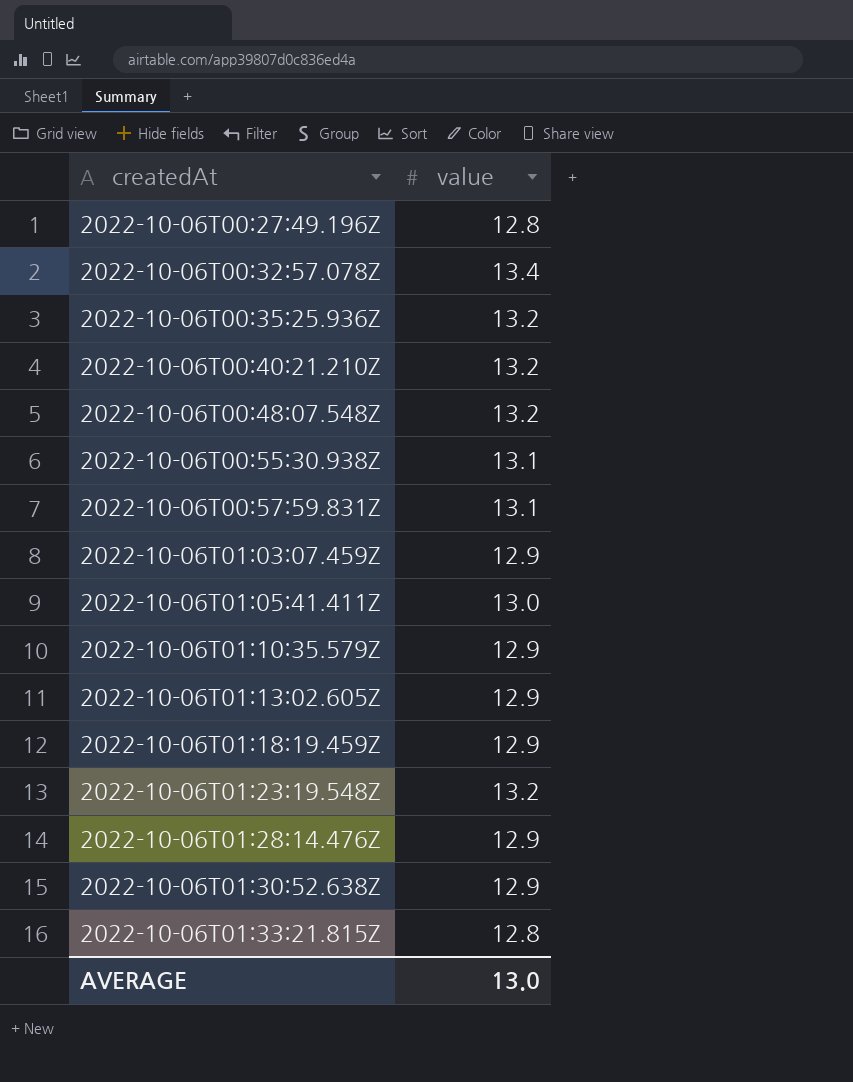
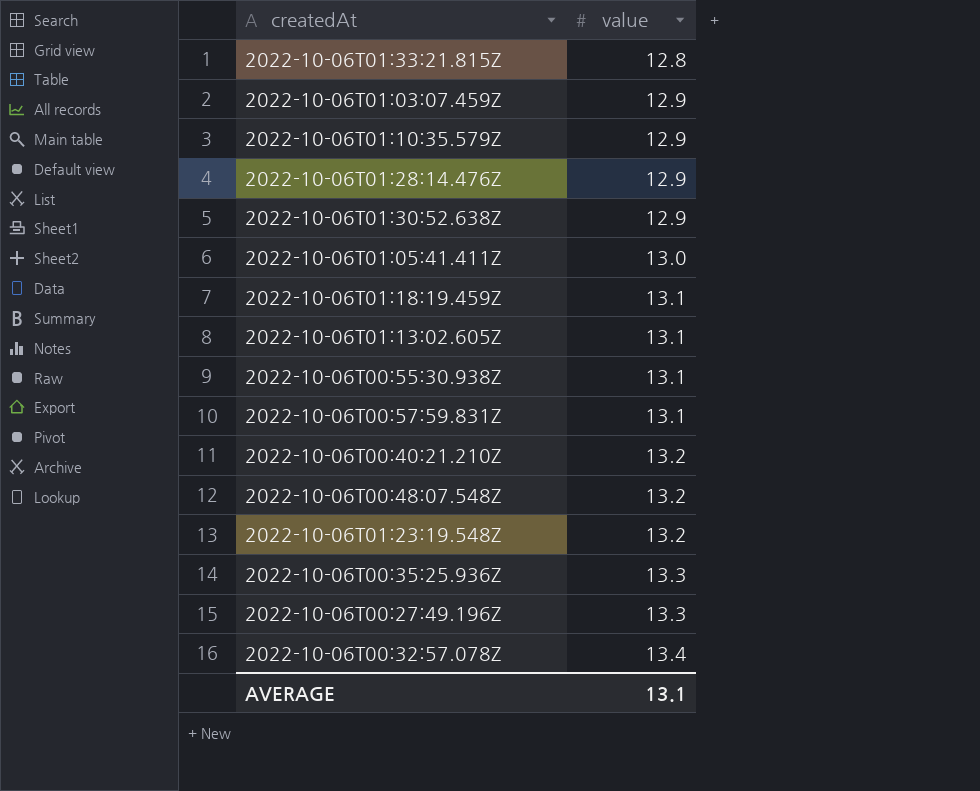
row order: createdAt ascending -> value ascending
2022-10-06T01:18:19.459Z | value: 12.9 -> 13.1
2022-10-06T01:13:02.605Z | value: 12.9 -> 13.1
2022-10-06T00:35:25.936Z | value: 13.2 -> 13.3
2022-10-06T00:27:49.196Z | value: 12.8 -> 13.3
AVERAGE | value: 13.0 -> 13.1

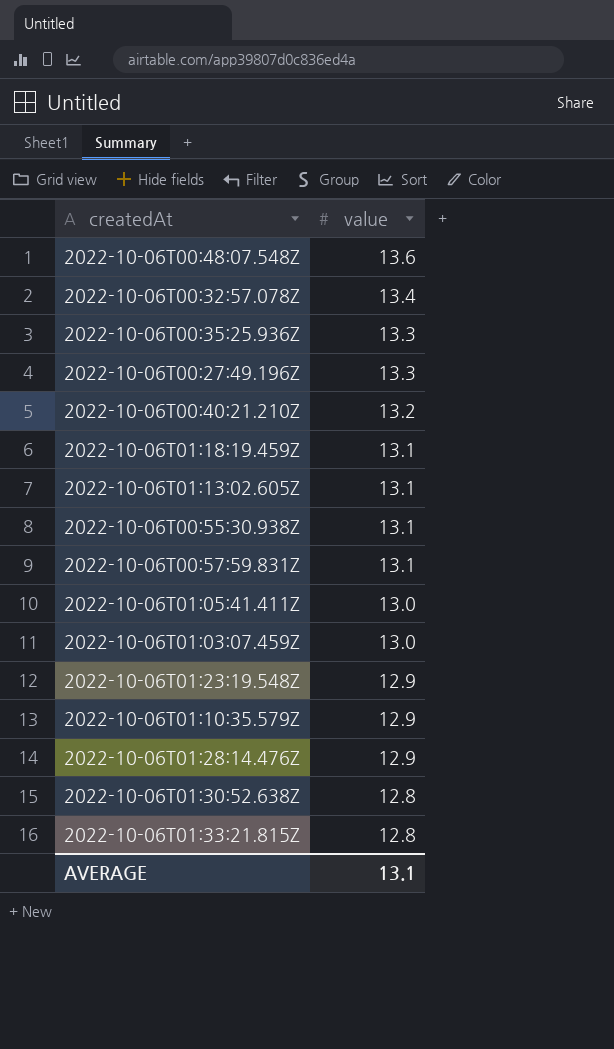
row order: value ascending -> value descending
2022-10-06T00:48:07.548Z | value: 13.2 -> 13.6
2022-10-06T01:03:07.459Z | value: 12.9 -> 13.0
2022-10-06T01:23:19.548Z | value: 13.2 -> 12.9
2022-10-06T01:30:52.638Z | value: 12.9 -> 12.8

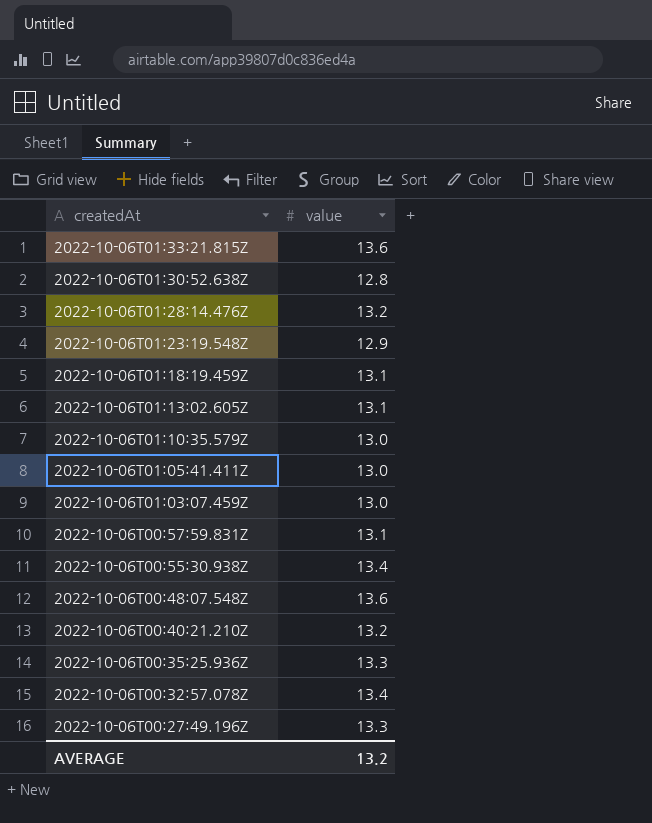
row order: value descending -> createdAt descending
2022-10-06T01:33:21.815Z | value: 12.8 -> 13.6
2022-10-06T01:28:14.476Z | value: 12.9 -> 13.2
2022-10-06T01:10:35.579Z | value: 12.9 -> 13.0
2022-10-06T00:55:30.938Z | value: 13.1 -> 13.4
AVERAGE | value: 13.1 -> 13.2

